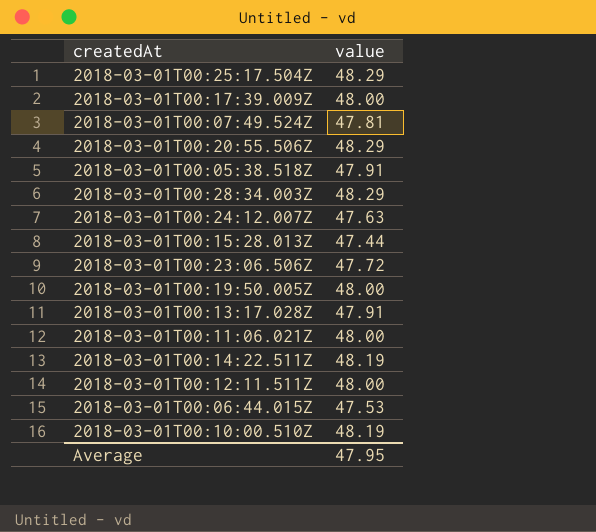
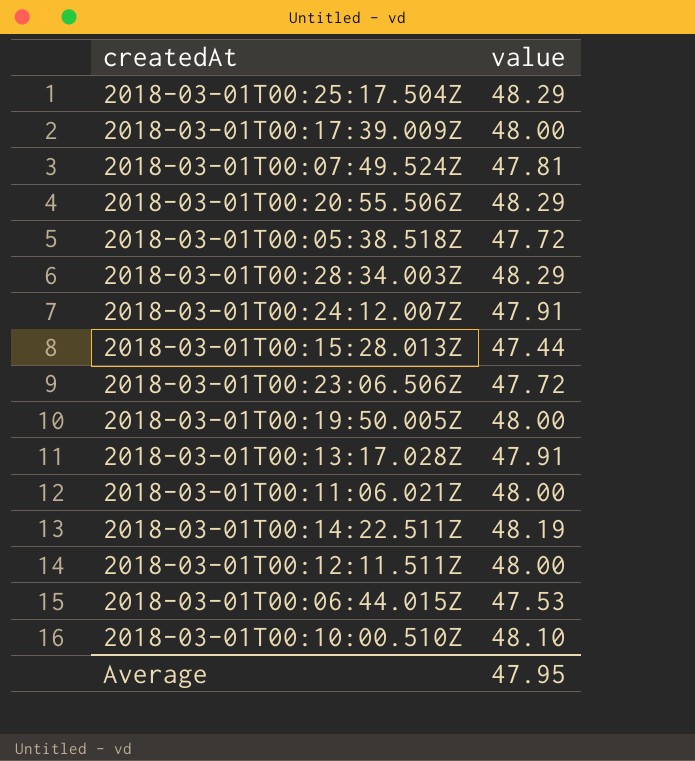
2018-03-01T00:05:38.518Z | value: 47.91 -> 47.72
2018-03-01T00:24:12.007Z | value: 47.63 -> 47.91
2018-03-01T00:10:00.510Z | value: 48.19 -> 48.10

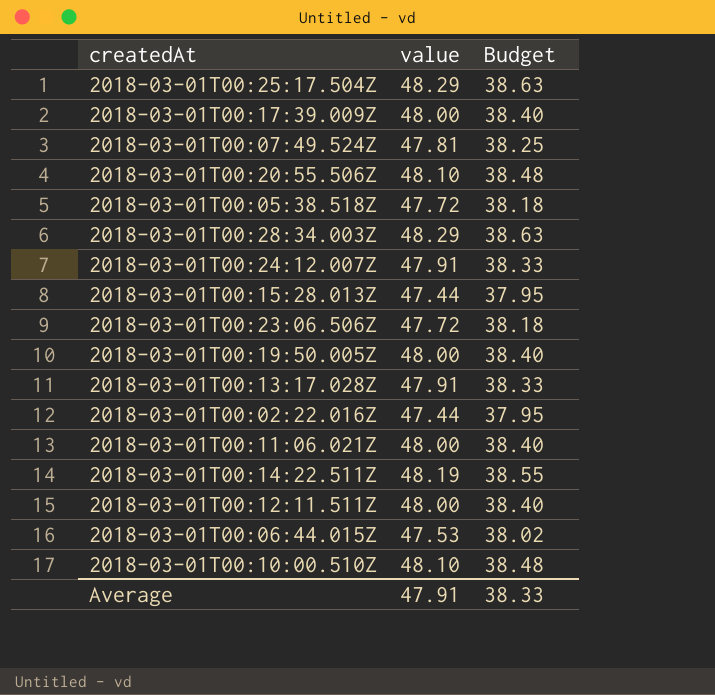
column Budget | formula: none -> [value] * 0.8
2018-03-01T00:20:55.506Z | value: 48.29 -> 48.10
row 2018-03-01T00:02:22.016Z: none -> 47.44 | 37.95
Average | value: 47.95 -> 47.91

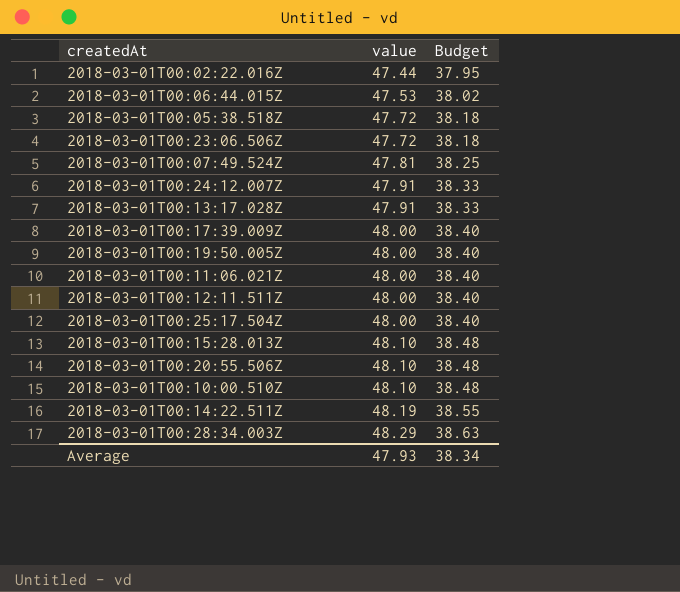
row order: none -> value ascending
2018-03-01T00:25:17.504Z | value: 48.29 -> 48.00
2018-03-01T00:25:17.504Z | Budget: 38.63 -> 38.40
2018-03-01T00:15:28.013Z | value: 47.44 -> 48.10
2018-03-01T00:15:28.013Z | Budget: 37.95 -> 38.48
Average | value: 47.91 -> 47.93
Average | Budget: 38.33 -> 38.34

